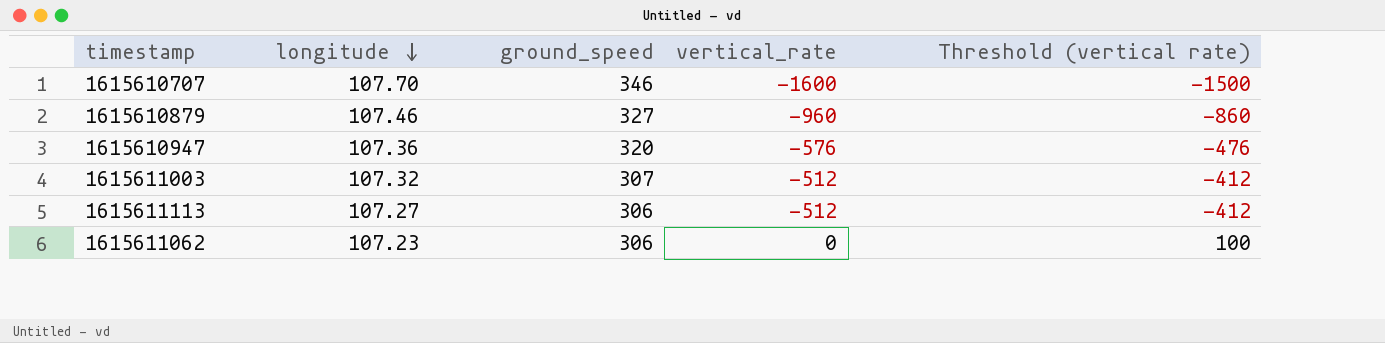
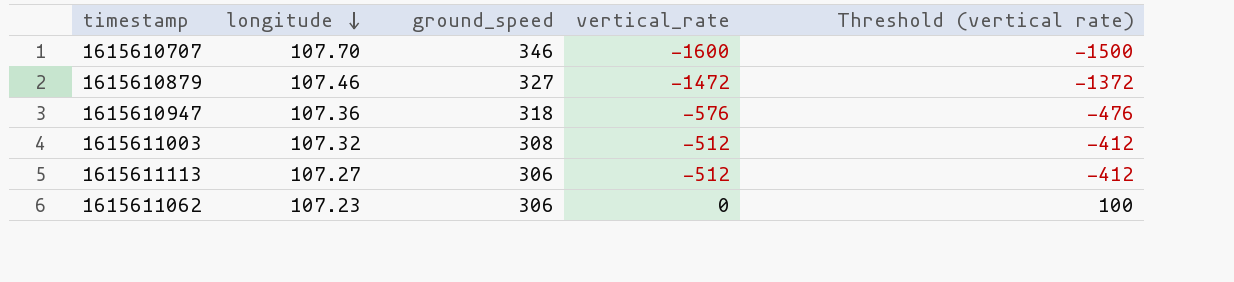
1615610879 | vertical_rate: -960 -> -1472
1615610879 | Threshold (vertical rate): -860 -> -1372
1615610947 | ground_speed: 320 -> 318
1615611003 | ground_speed: 307 -> 308

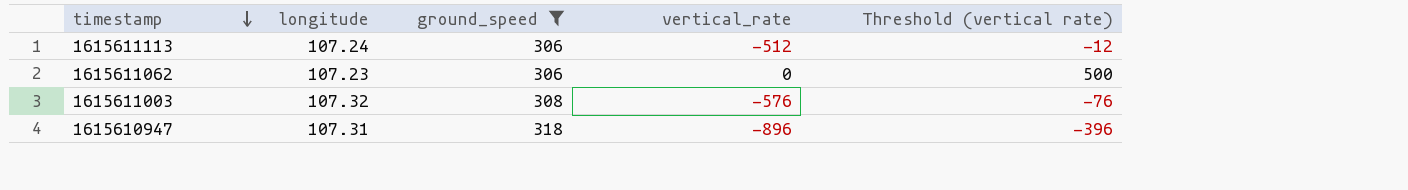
filter: none -> ground_speed <= 318
row order: longitude descending -> timestamp descending
column Threshold (vertical rate) | formula: [vertical_rate] + 100 -> [vertical_rate] + 500
1615611113 | longitude: 107.27 -> 107.24
1615611003 | vertical_rate: -512 -> -576
1615610947 | longitude: 107.36 -> 107.31
1615610947 | vertical_rate: -576 -> -896

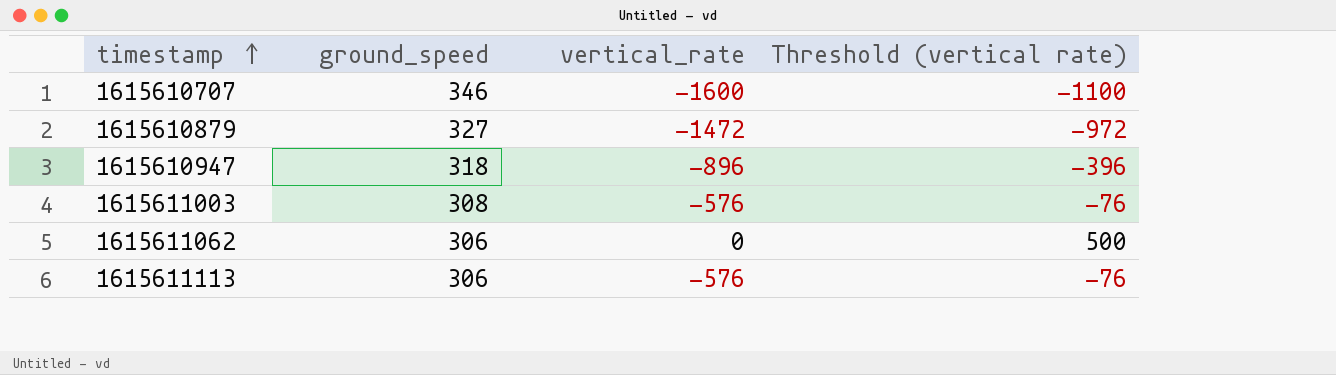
filter: ground_speed <= 318 -> none
row order: timestamp descending -> timestamp ascending
column longitude | position: 2 -> none
1615611113 | vertical_rate: -512 -> -576
1615611113 | Threshold (vertical rate): -12 -> -76

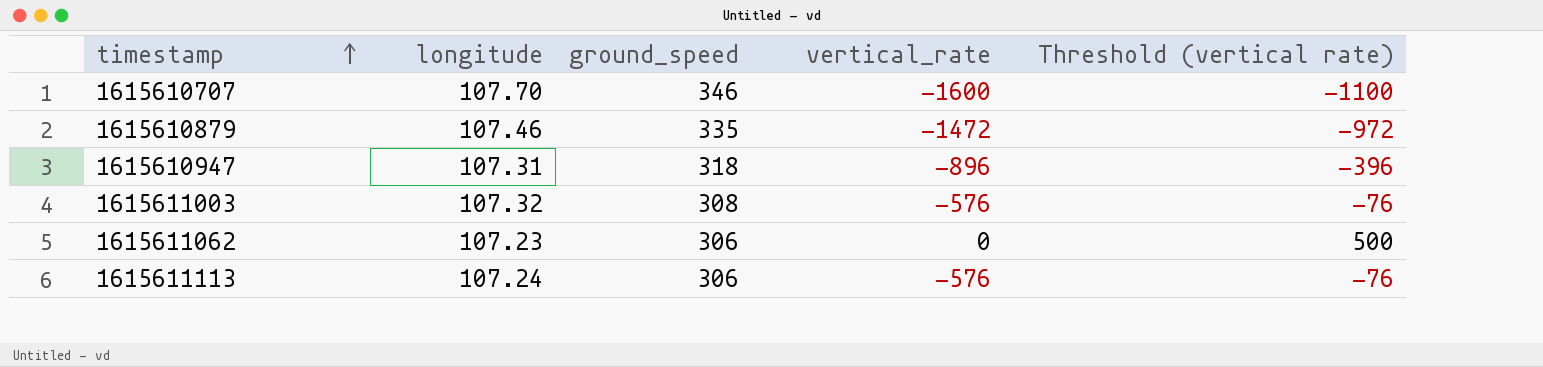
column longitude | position: none -> 2
1615610879 | ground_speed: 327 -> 335

